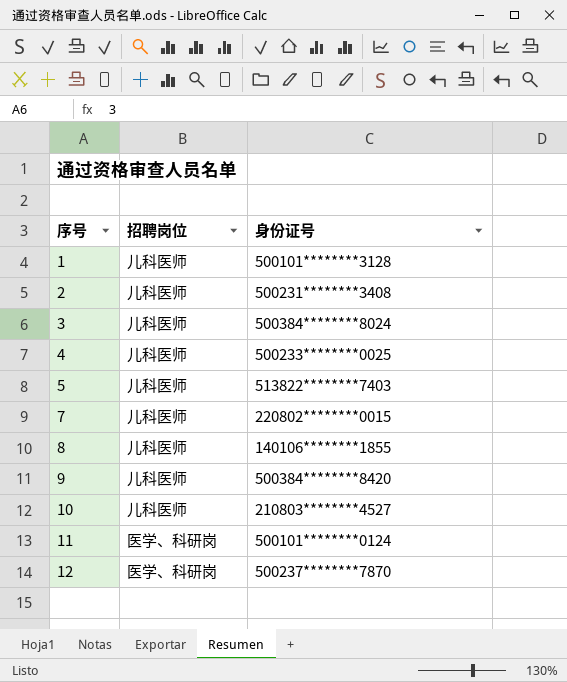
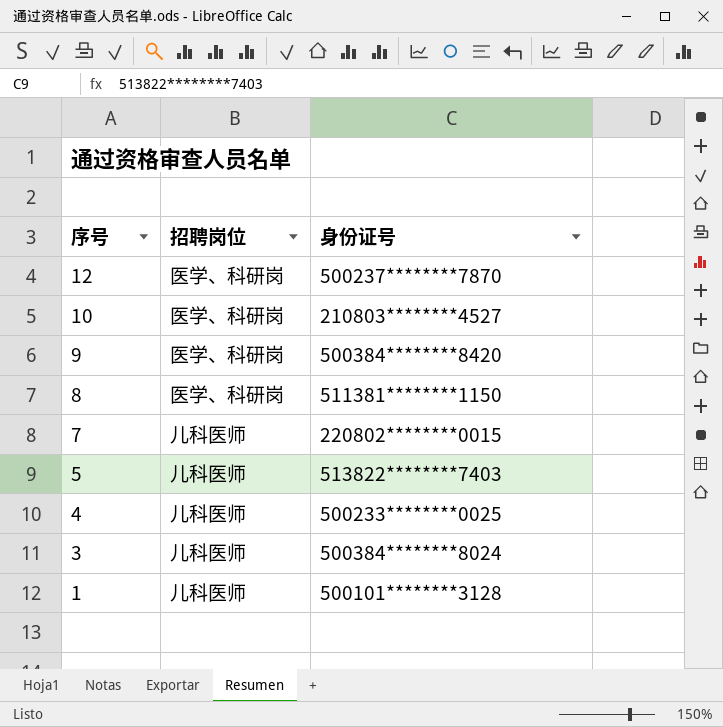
row order: 序号 ascending -> 序号 descending
row 2: 儿科医师 | 500231********3408 -> none
row 11: 医学、科研岗 | 500101********0124 -> none
10 | 招聘岗位: 儿科医师 -> 医学、科研岗
9 | 招聘岗位: 儿科医师 -> 医学、科研岗
8 | 招聘岗位: 儿科医师 -> 医学、科研岗
8 | 身份证号: 140106********1855 -> 511381********1150

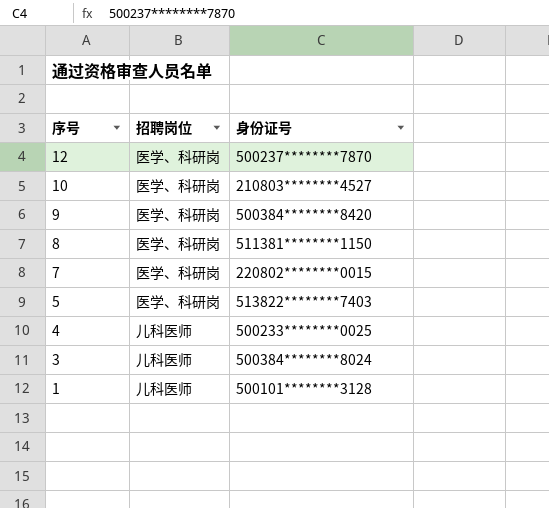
7 | 招聘岗位: 儿科医师 -> 医学、科研岗
5 | 招聘岗位: 儿科医师 -> 医学、科研岗

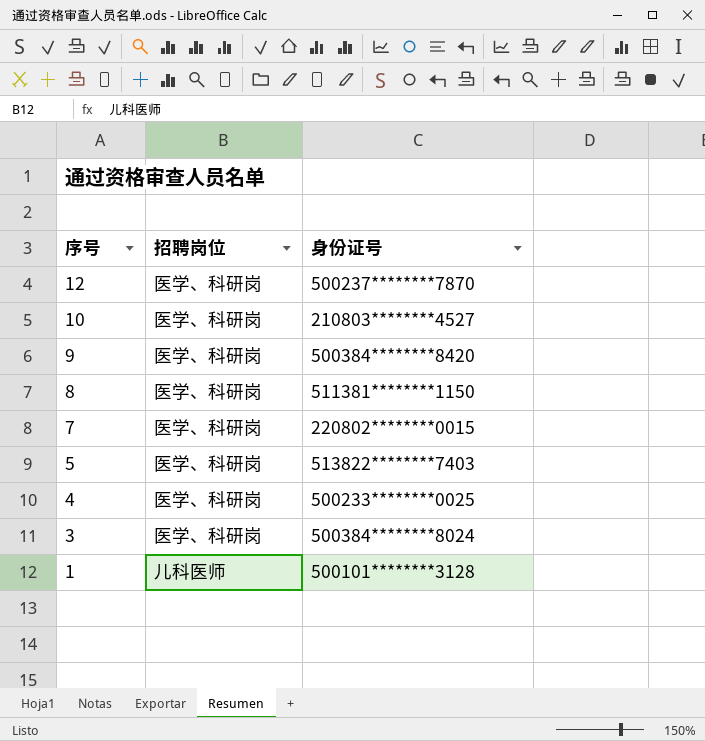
4 | 招聘岗位: 儿科医师 -> 医学、科研岗
3 | 招聘岗位: 儿科医师 -> 医学、科研岗

